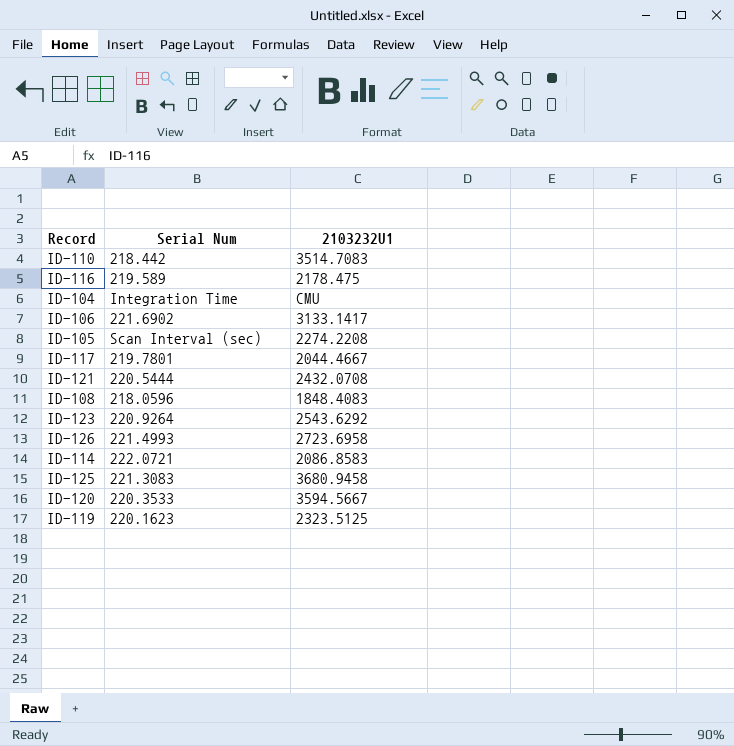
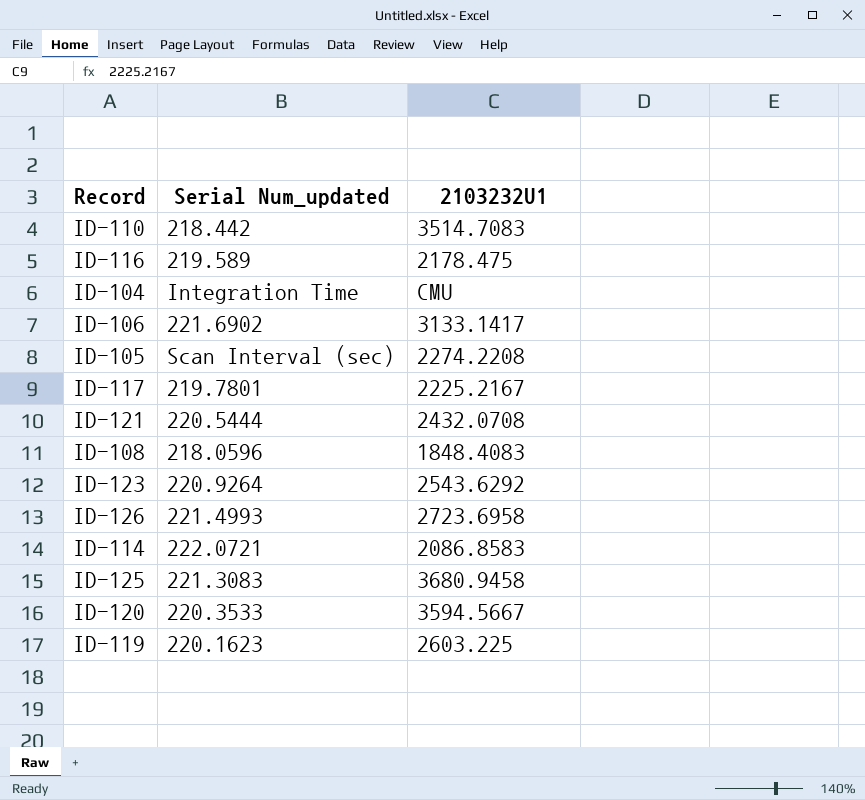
column name: Serial Num -> Serial Num_updated
ID-117 | 2103232U1: 2044.4667 -> 2225.2167
ID-119 | 2103232U1: 2323.5125 -> 2603.225

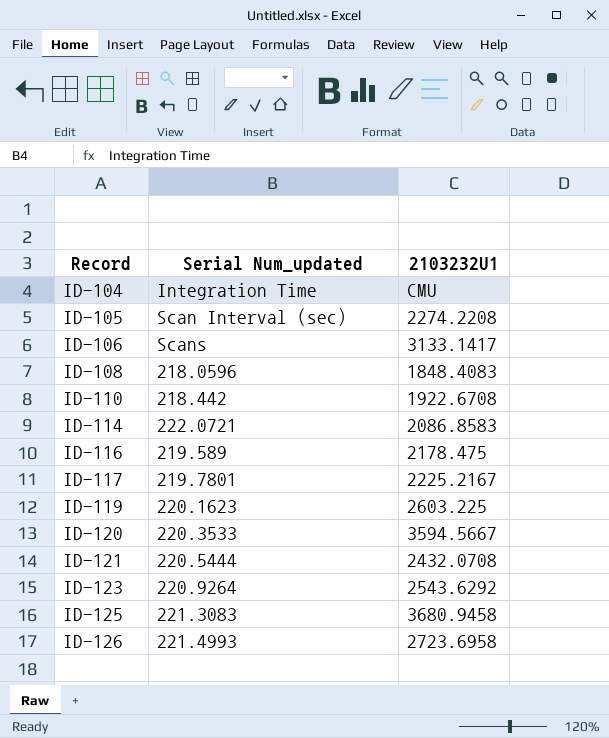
row order: none -> Record ascending
ID-106 | Serial Num_updated: 221.6902 -> Scans
ID-110 | 2103232U1: 3514.7083 -> 1922.6708

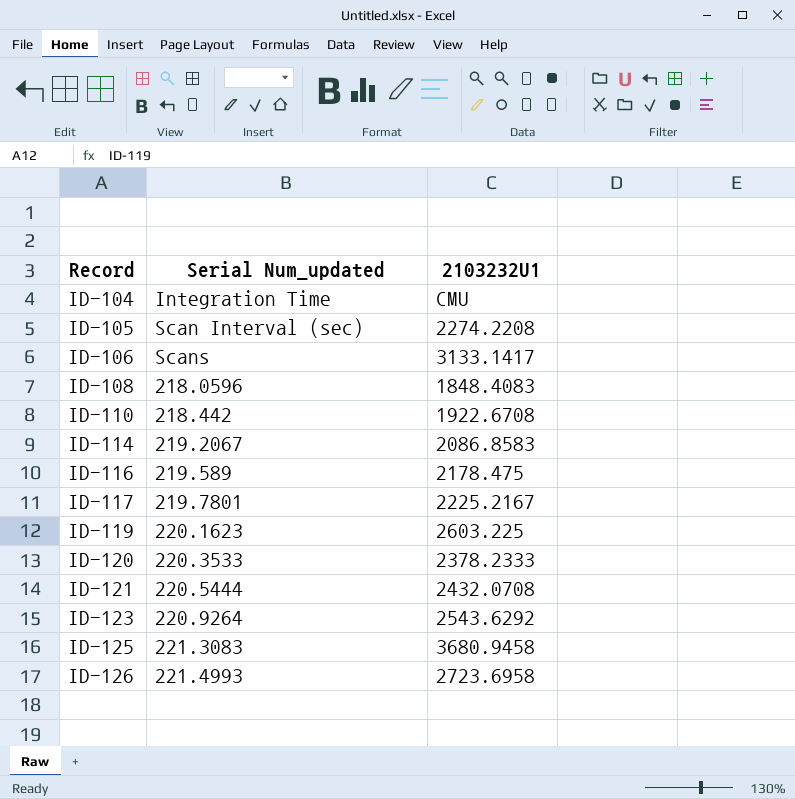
ID-114 | Serial Num_updated: 222.0721 -> 219.2067
ID-120 | 2103232U1: 3594.5667 -> 2378.2333

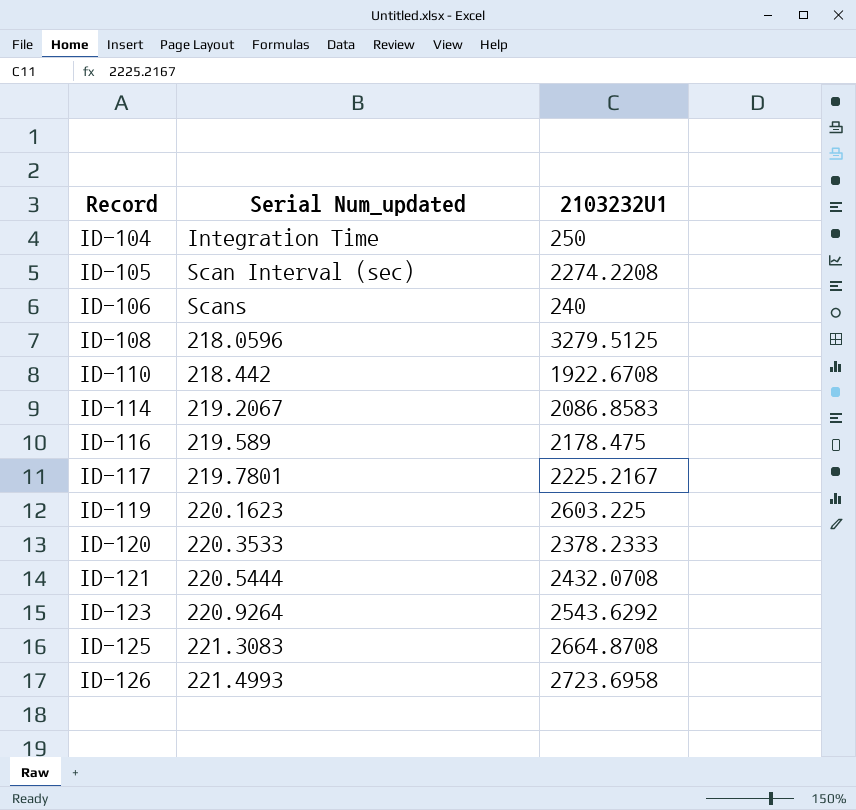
ID-104 | 2103232U1: CMU -> 250
ID-106 | 2103232U1: 3133.1417 -> 240
ID-108 | 2103232U1: 1848.4083 -> 3279.5125
ID-125 | 2103232U1: 3680.9458 -> 2664.8708

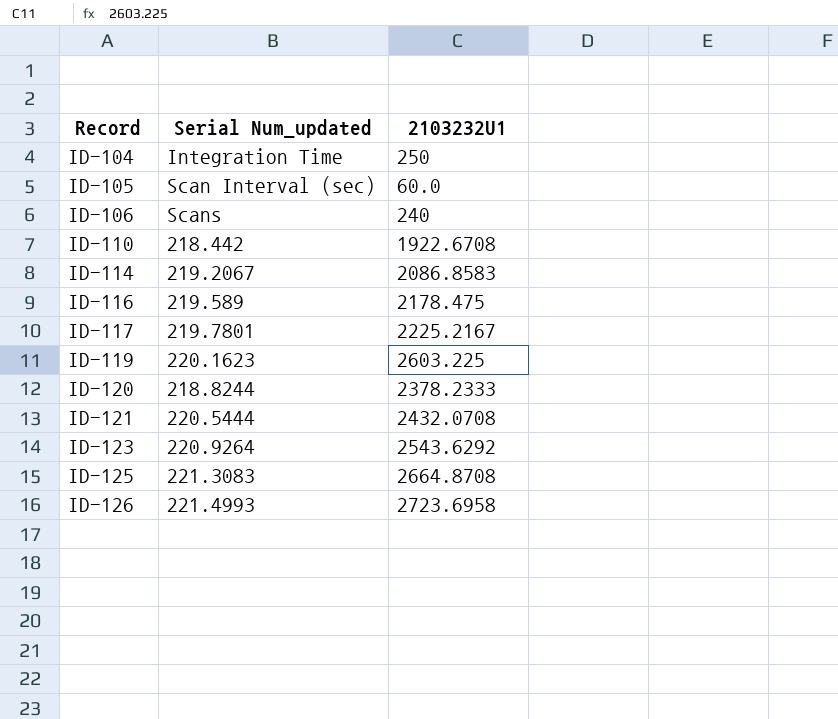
row ID-108: 218.0596 | 3279.5125 -> none
ID-105 | 2103232U1: 2274.2208 -> 60.0
ID-120 | Serial Num_updated: 220.3533 -> 218.8244

